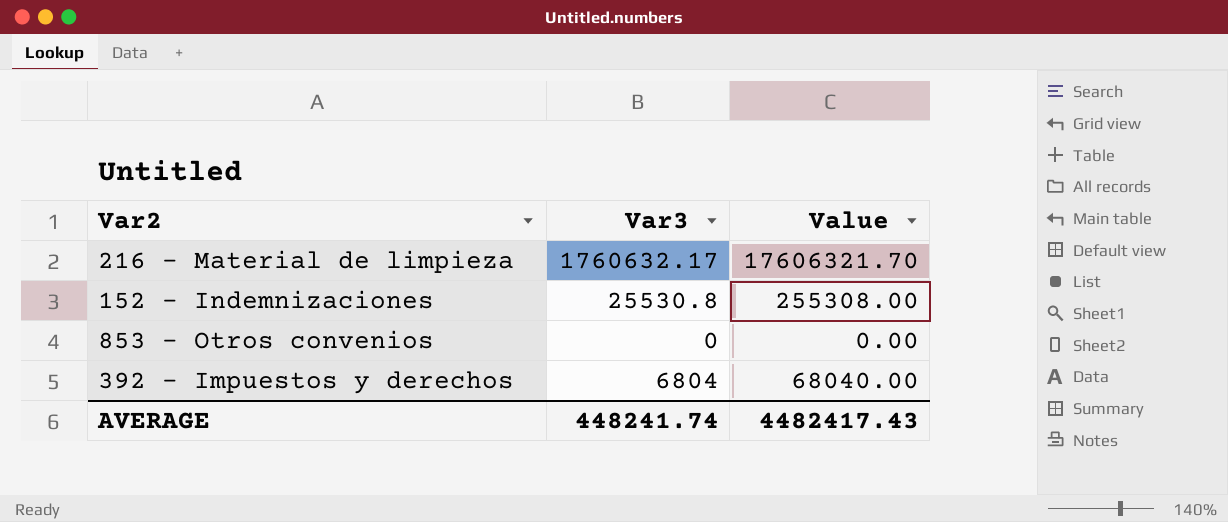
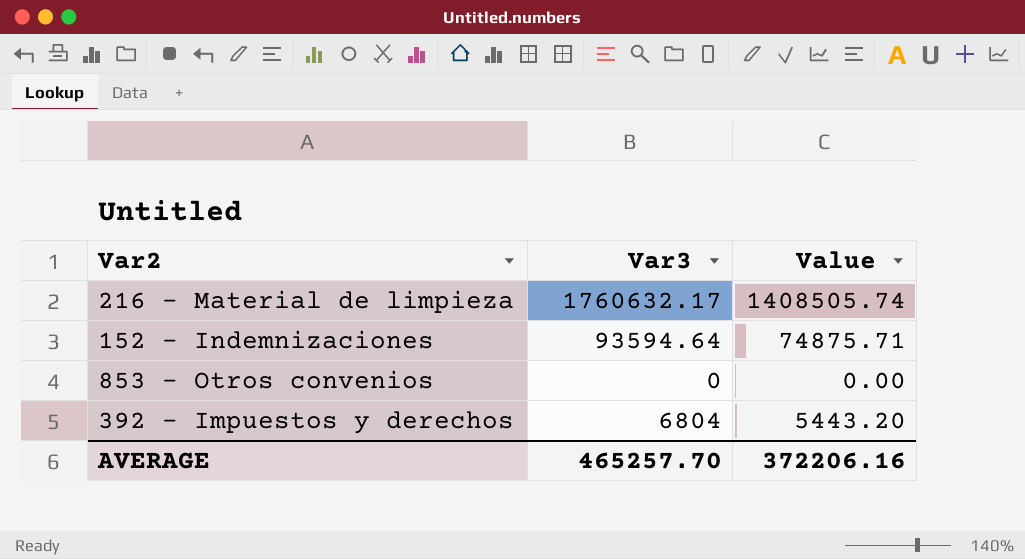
column Value | formula: [Var3] * 10 -> [Var3] * 0.8
152 - Indemnizaciones | Var3: 25530.8 -> 93594.64
AVERAGE | Var3: 448241.74 -> 465257.70
AVERAGE | Value: 4482417.43 -> 372206.16

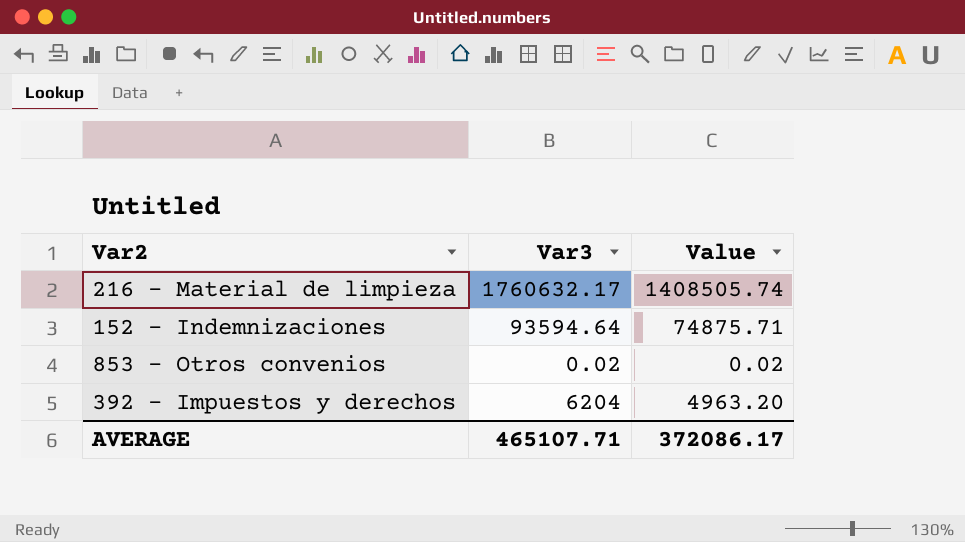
853 - Otros convenios | Var3: 0 -> 0.02
853 - Otros convenios | Value: 0.00 -> 0.02
392 - Impuestos y derechos | Var3: 6804 -> 6204
392 - Impuestos y derechos | Value: 5443.20 -> 4963.20
AVERAGE | Var3: 465257.70 -> 465107.71
AVERAGE | Value: 372206.16 -> 372086.17

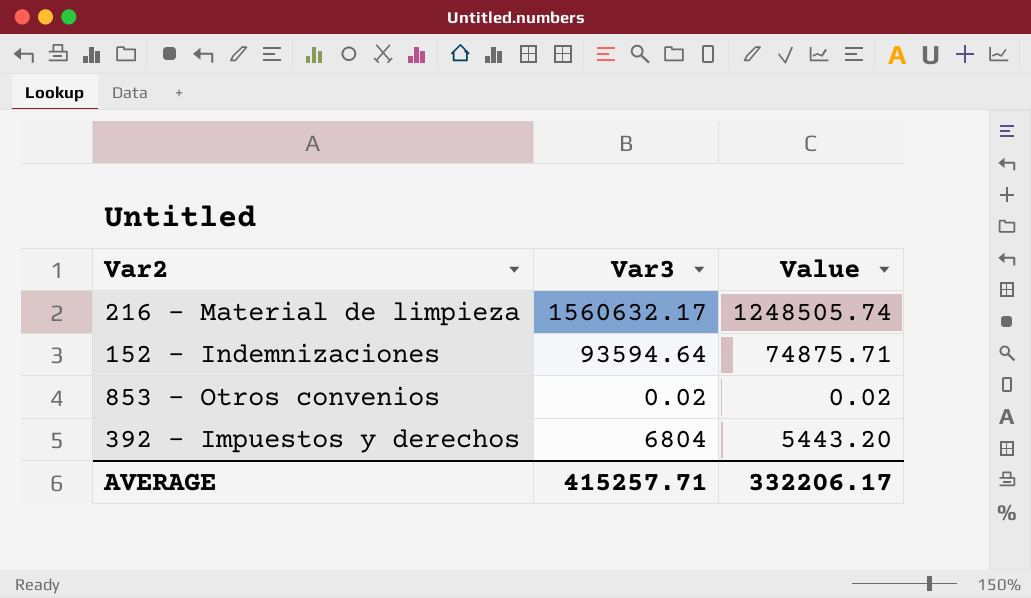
216 - Material de limpieza | Var3: 1760632.17 -> 1560632.17
216 - Material de limpieza | Value: 1408505.74 -> 1248505.74
392 - Impuestos y derechos | Var3: 6204 -> 6804
392 - Impuestos y derechos | Value: 4963.20 -> 5443.20
AVERAGE | Var3: 465107.71 -> 415257.71
AVERAGE | Value: 372086.17 -> 332206.17

